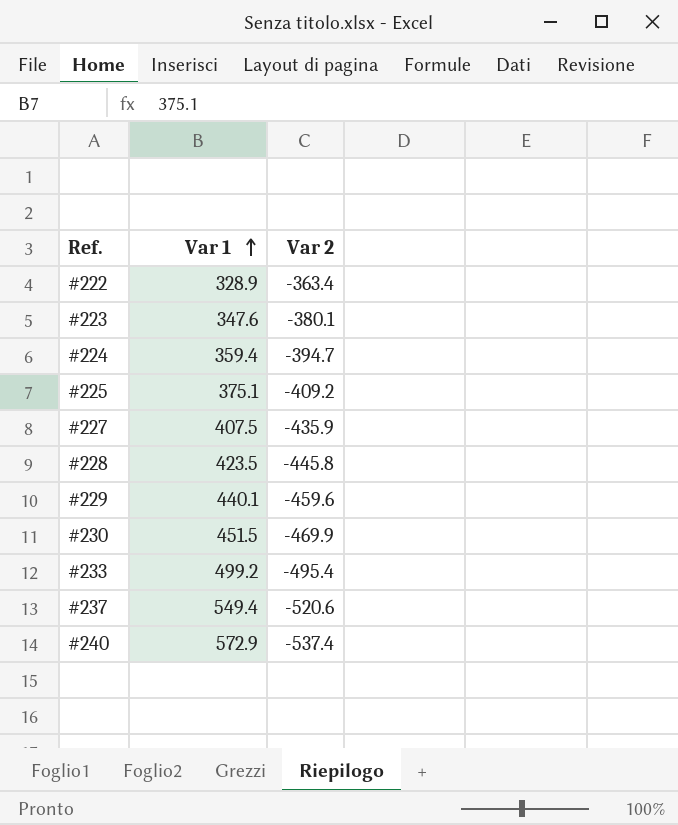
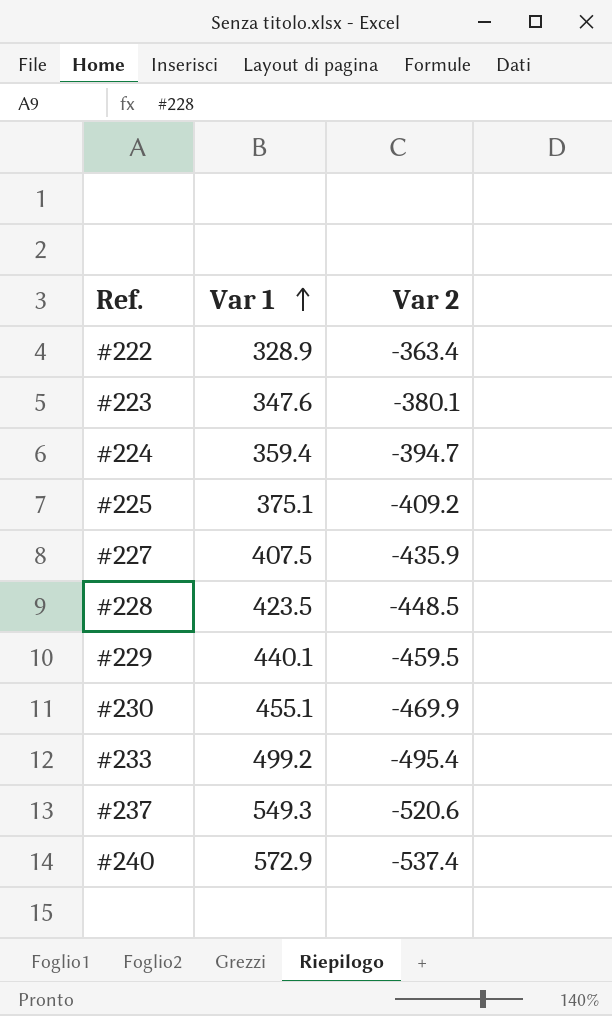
#228 | Var 2: -445.8 -> -448.5
#229 | Var 2: -459.6 -> -459.5
#230 | Var 1: 451.5 -> 455.1
#237 | Var 1: 549.4 -> 549.3

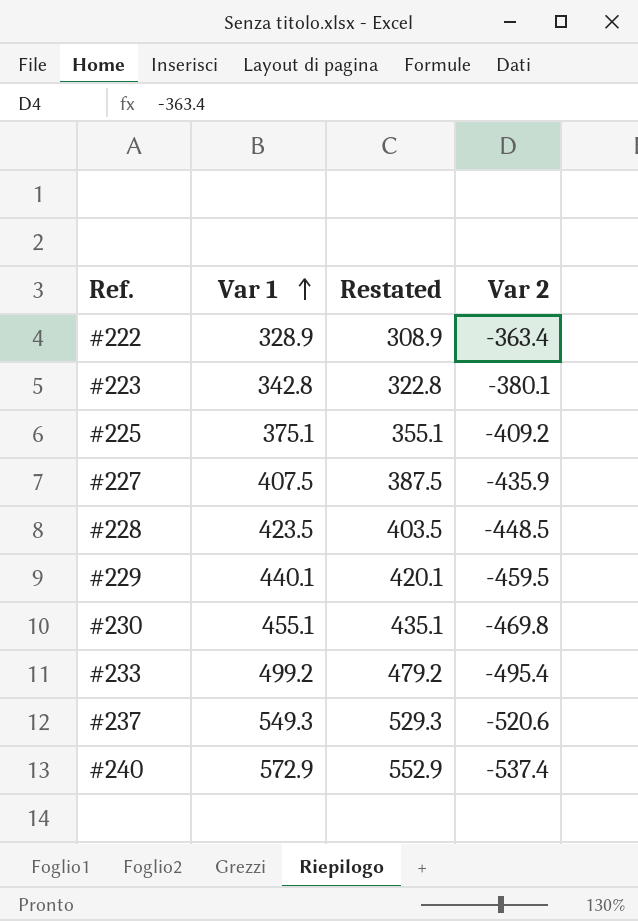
column Restated | formula: none -> [Var 1] - 20
row #224: 359.4 | -394.7 -> none
#223 | Var 1: 347.6 -> 342.8
#230 | Var 2: -469.9 -> -469.8

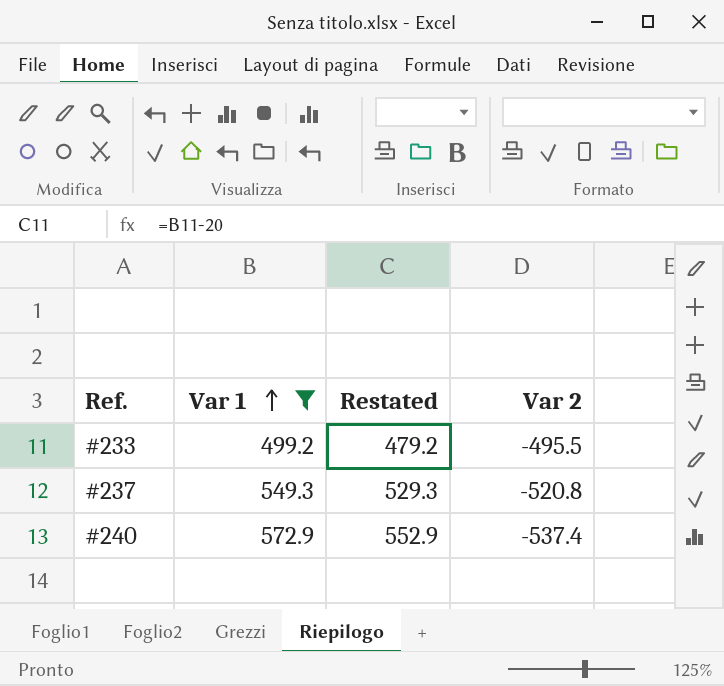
filter: none -> Var 1 >= 499.2
#233 | Var 2: -495.4 -> -495.5
#237 | Var 2: -520.6 -> -520.8

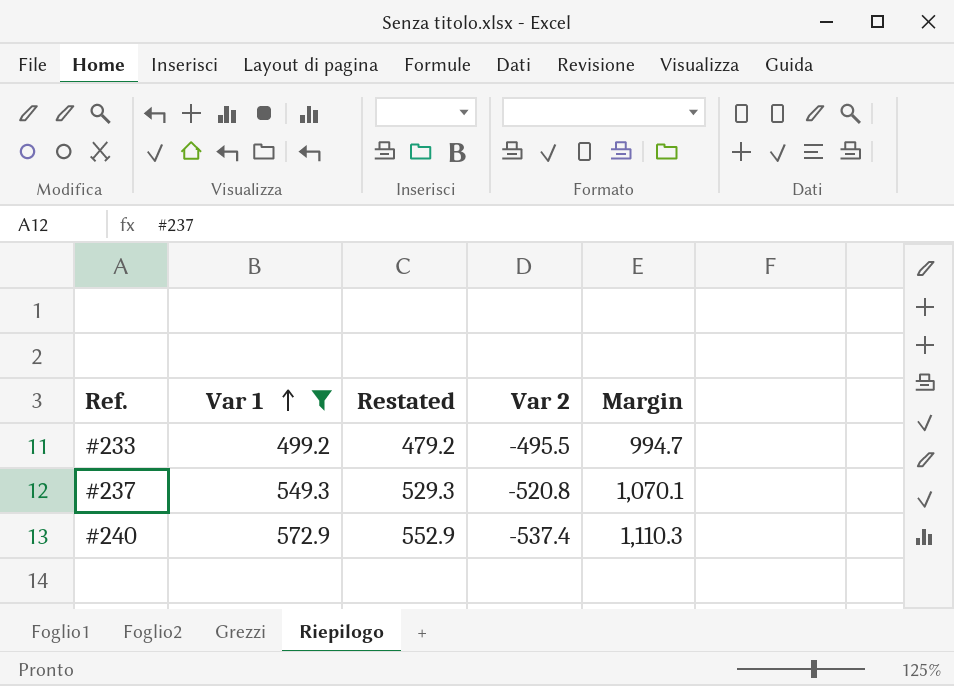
column Margin | formula: none -> [Var 1] - [Var 2]

